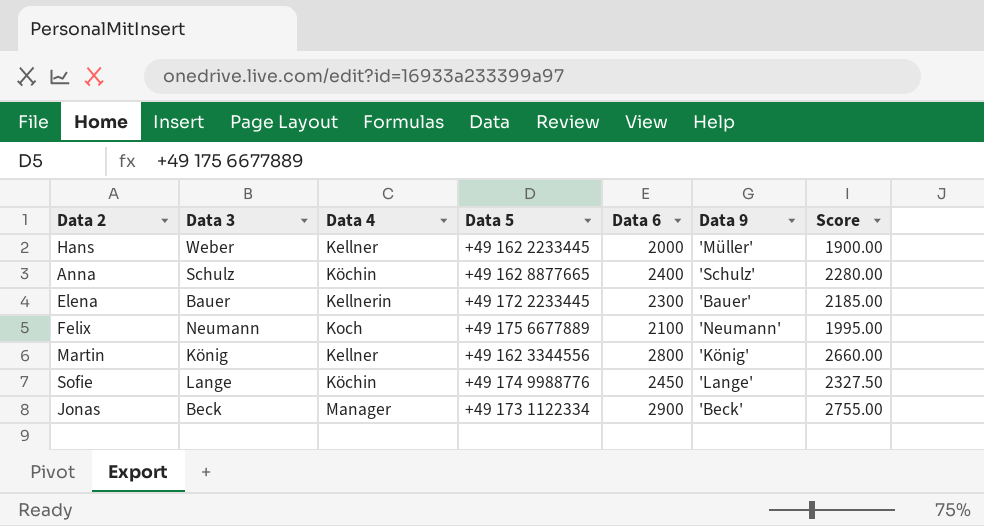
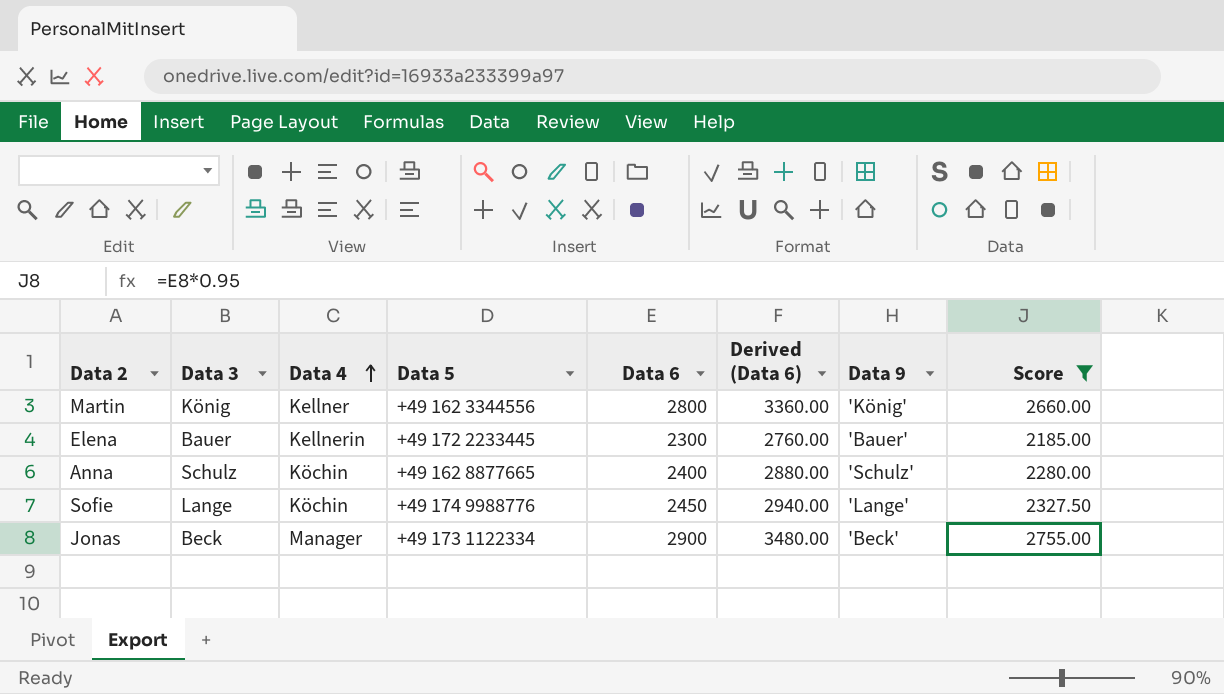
filter: none -> Score >= 2185.00
row order: none -> Data 4 ascending
column Derived (Data 6) | formula: none -> [Data 6] * 1.2

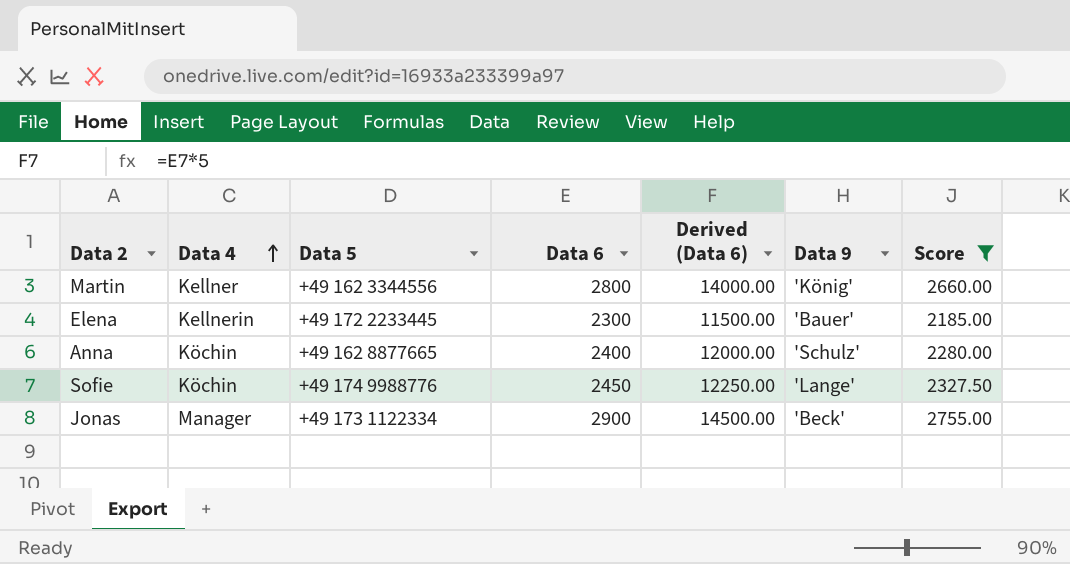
column Data 3 | position: 2 -> none
column Derived (Data 6) | formula: [Data 6] * 1.2 -> [Data 6] * 5

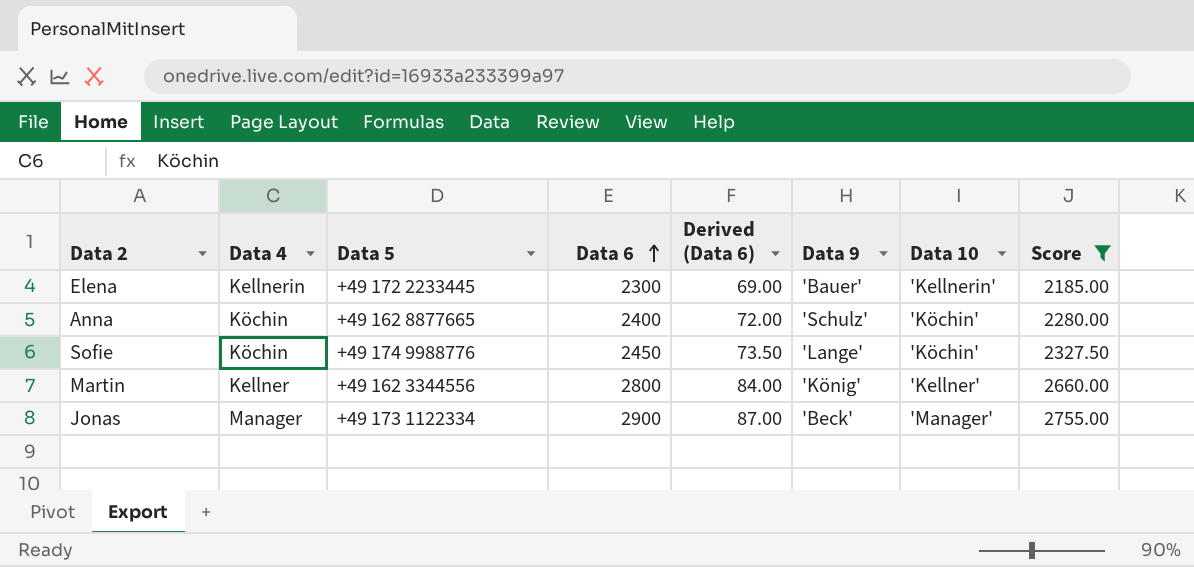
row order: Data 4 ascending -> Data 6 ascending
column Derived (Data 6) | formula: [Data 6] * 5 -> [Data 6] * 0.03
column Data 10 | position: none -> 7

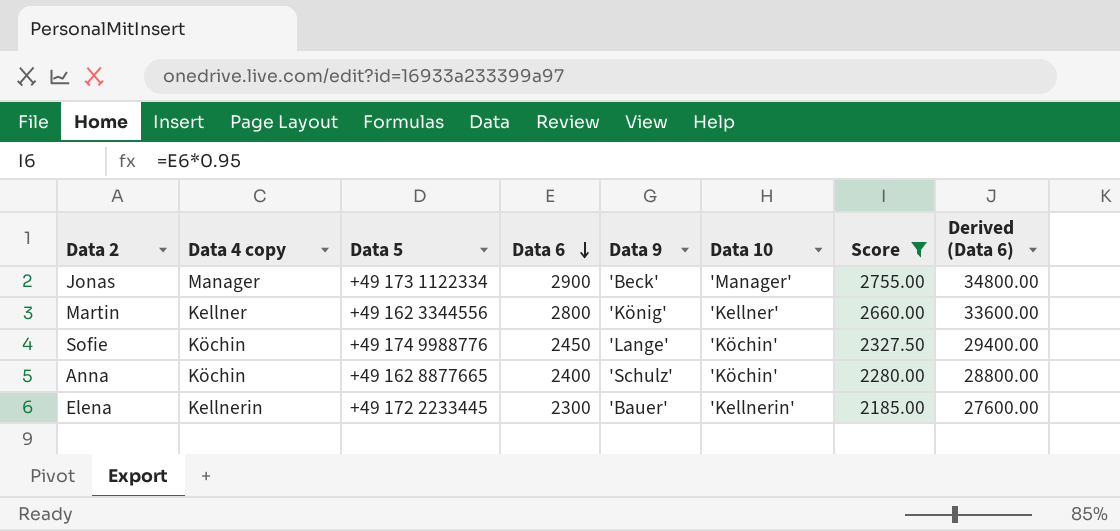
row order: Data 6 ascending -> Data 6 descending
column name: Data 4 -> Data 4 copy
column Derived (Data 6) | formula: [Data 6] * 0.03 -> [Data 6] * 12
column Derived (Data 6) | position: 5 -> 8

